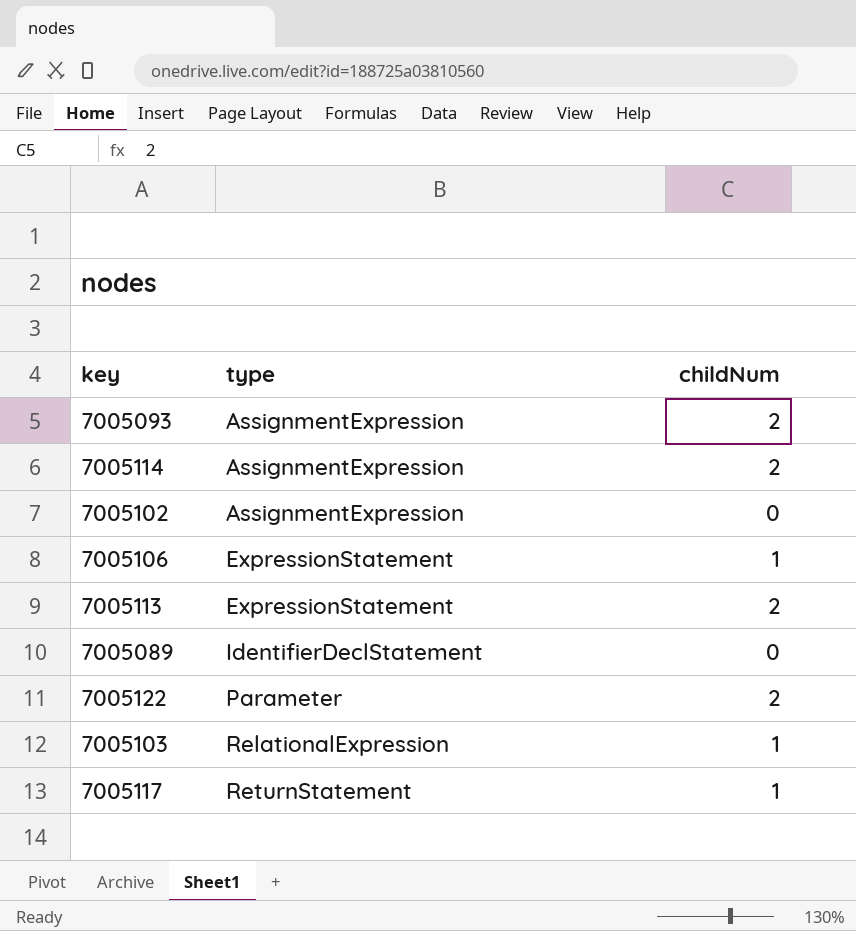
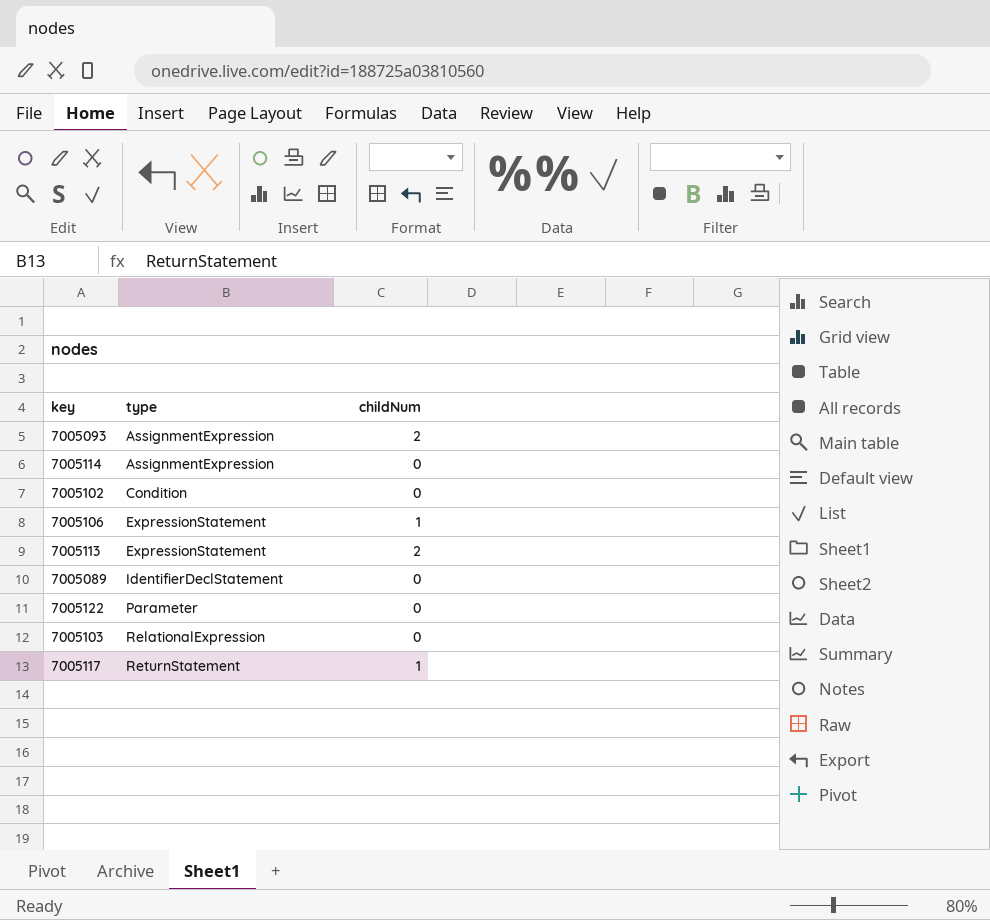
7005114 | childNum: 2 -> 0
7005102 | type: AssignmentExpression -> Condition
7005122 | childNum: 2 -> 0
7005103 | childNum: 1 -> 0

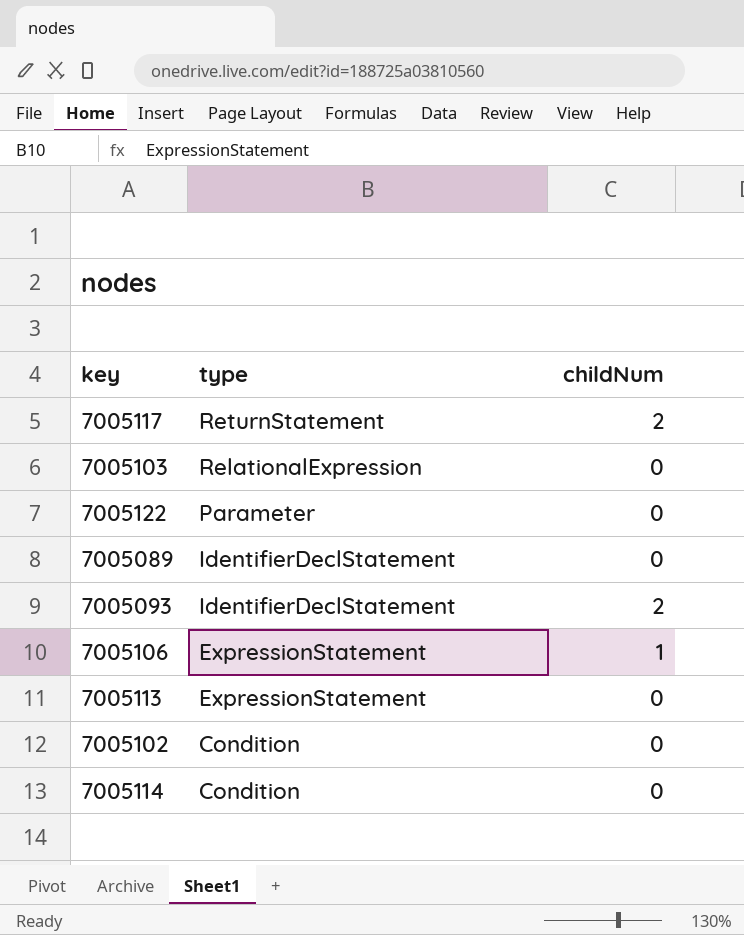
row order: type ascending -> type descending
7005117 | childNum: 1 -> 2
7005093 | type: AssignmentExpression -> IdentifierDeclStatement
7005113 | childNum: 2 -> 0
7005114 | type: AssignmentExpression -> Condition

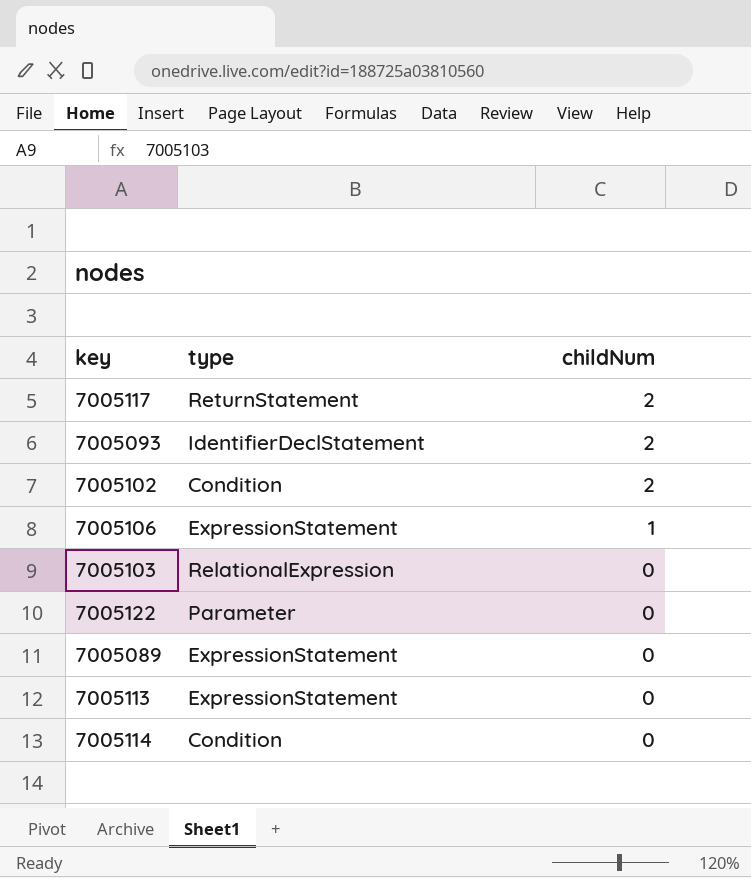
row order: type descending -> childNum descending
7005102 | childNum: 0 -> 2
7005089 | type: IdentifierDeclStatement -> ExpressionStatement

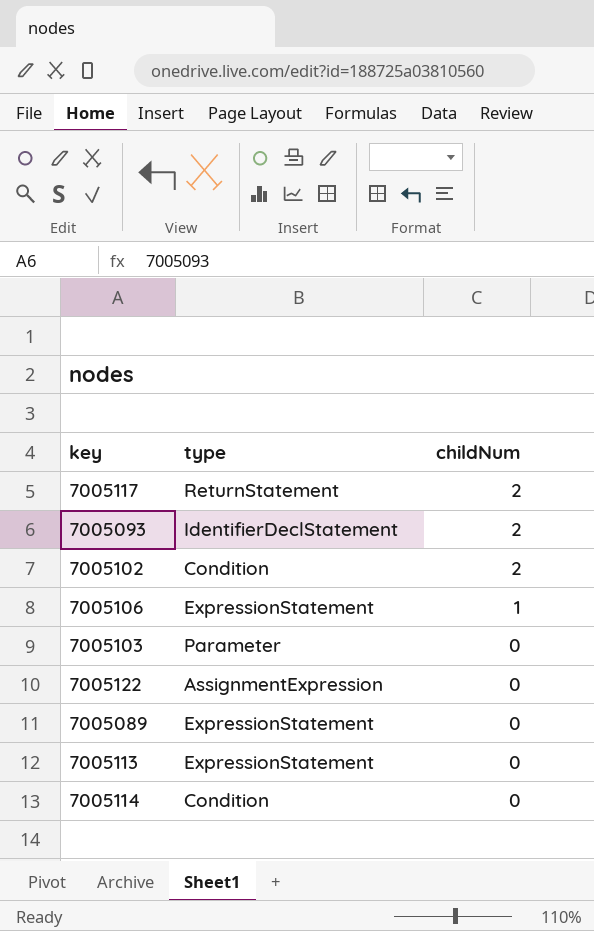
7005103 | type: RelationalExpression -> Parameter
7005122 | type: Parameter -> AssignmentExpression

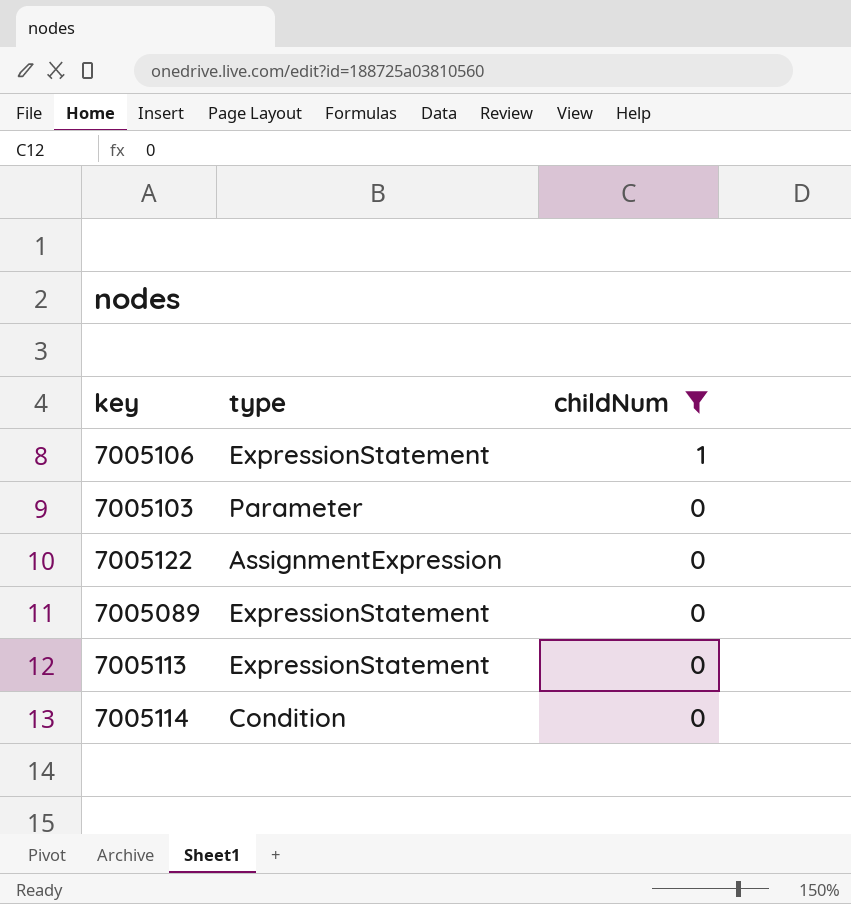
filter: none -> childNum != 2

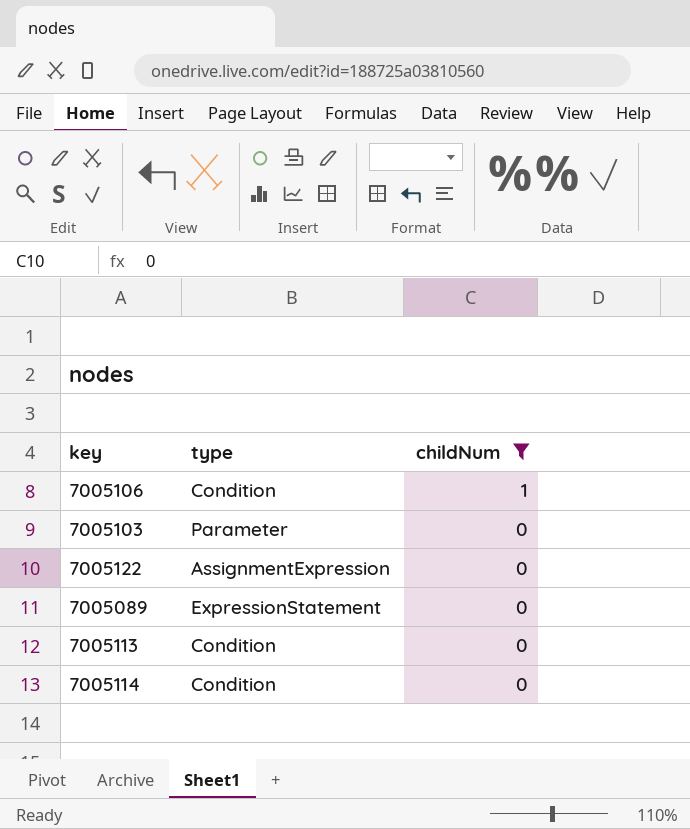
7005106 | type: ExpressionStatement -> Condition
7005113 | type: ExpressionStatement -> Condition

